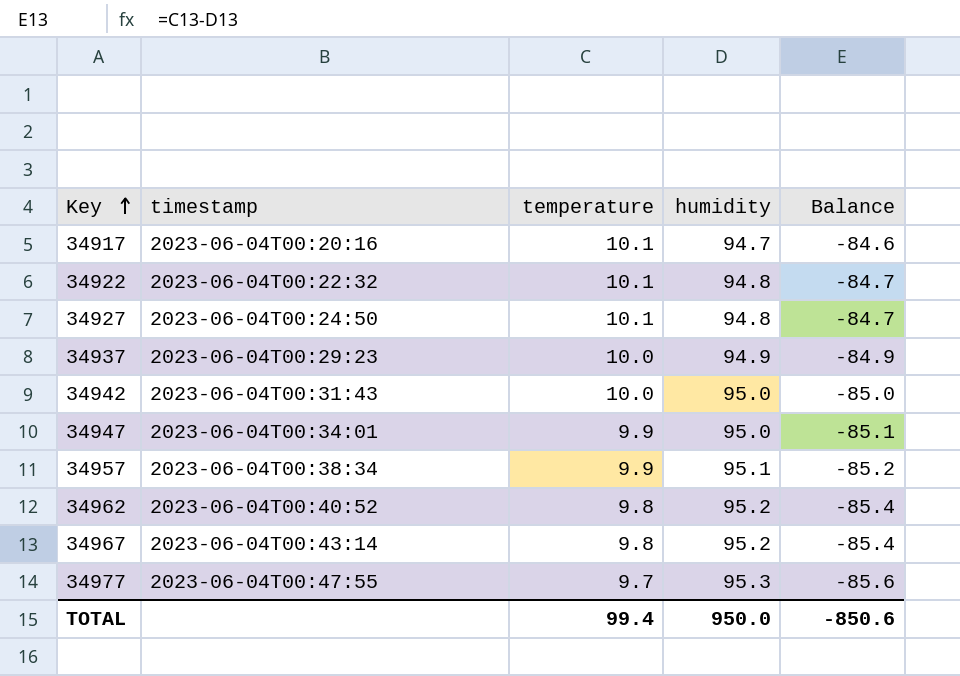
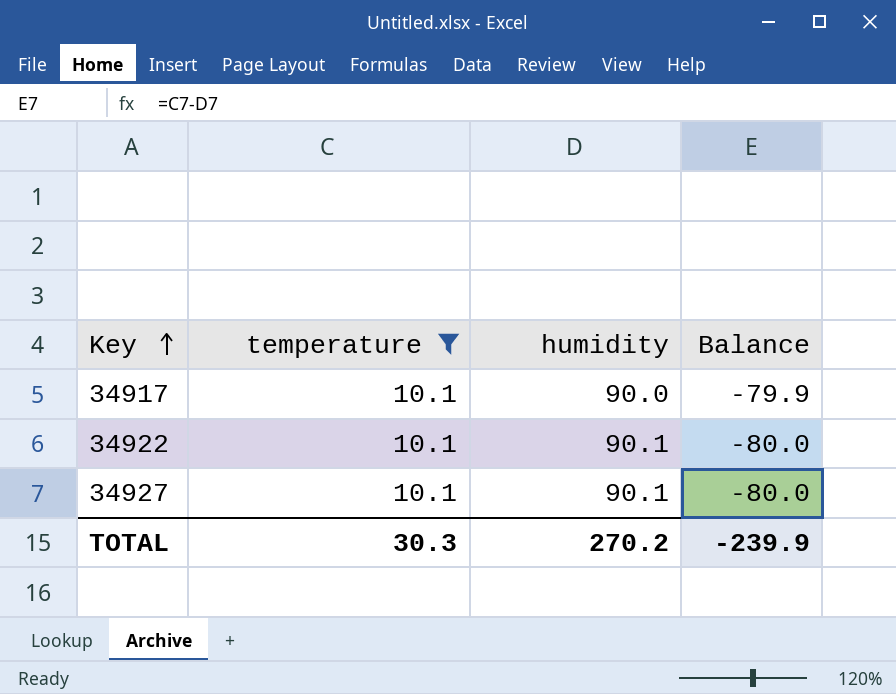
filter: none -> temperature = 10.1
column timestamp | position: 2 -> none
34917 | humidity: 94.7 -> 90.0
34917 | Balance: -84.6 -> -79.9
34922 | humidity: 94.8 -> 90.1
34922 | Balance: -84.7 -> -80.0
34927 | humidity: 94.8 -> 90.1
34927 | Balance: -84.7 -> -80.0
TOTAL | temperature: 99.4 -> 30.3
TOTAL | humidity: 950.0 -> 270.2
TOTAL | Balance: -850.6 -> -239.9

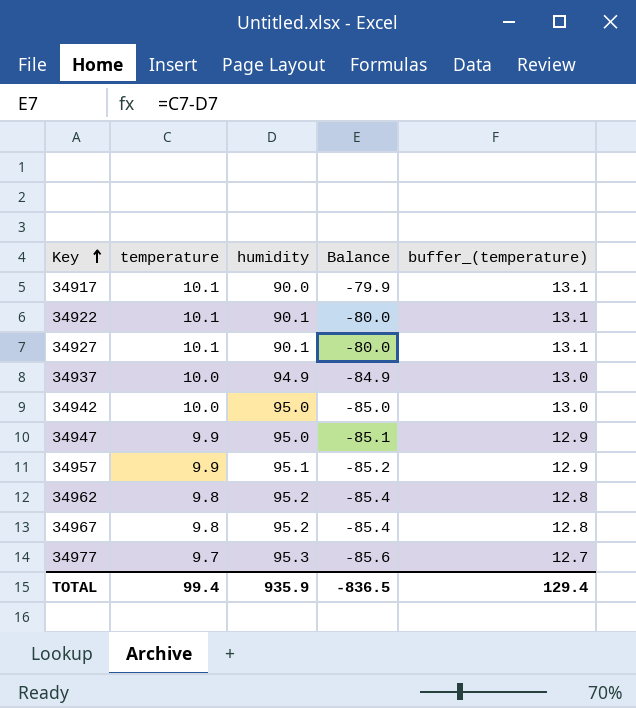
filter: temperature = 10.1 -> none
column buffer_(temperature) | formula: none -> [temperature] + 3
TOTAL | temperature: 30.3 -> 99.4
TOTAL | humidity: 270.2 -> 935.9
TOTAL | Balance: -239.9 -> -836.5

